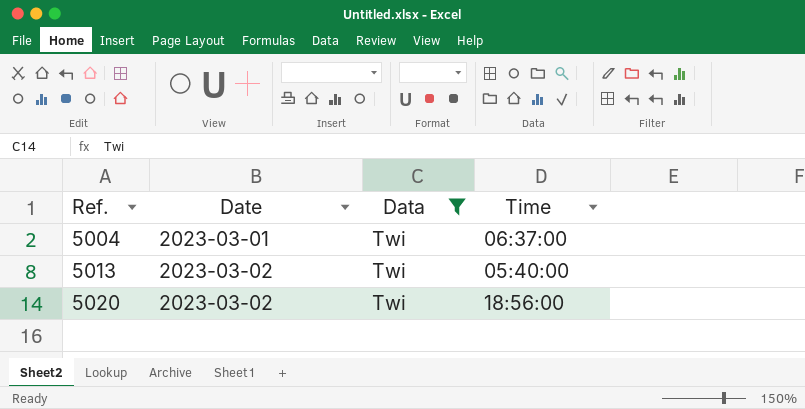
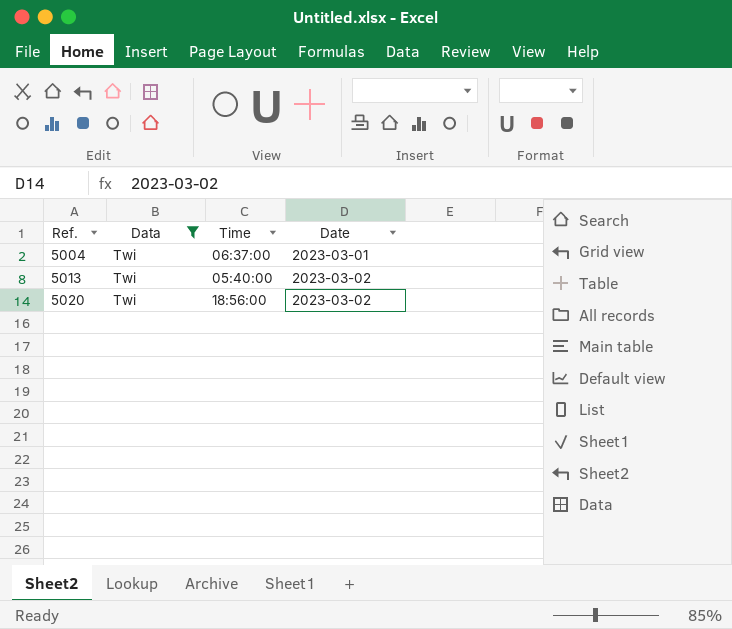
column Date | position: 2 -> 4

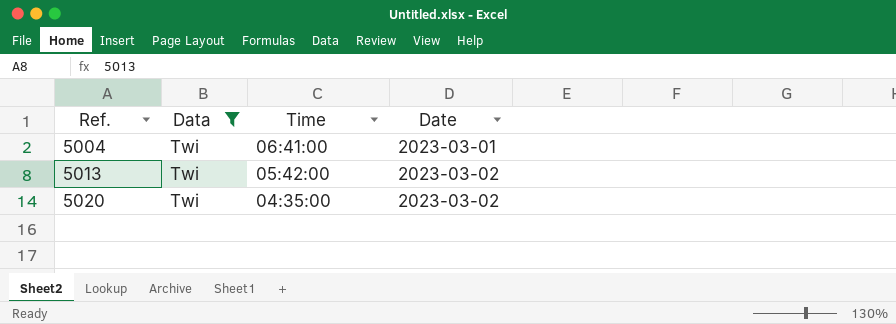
5004 | Time: 06:37:00 -> 06:41:00
5013 | Time: 05:40:00 -> 05:42:00
5020 | Time: 18:56:00 -> 04:35:00

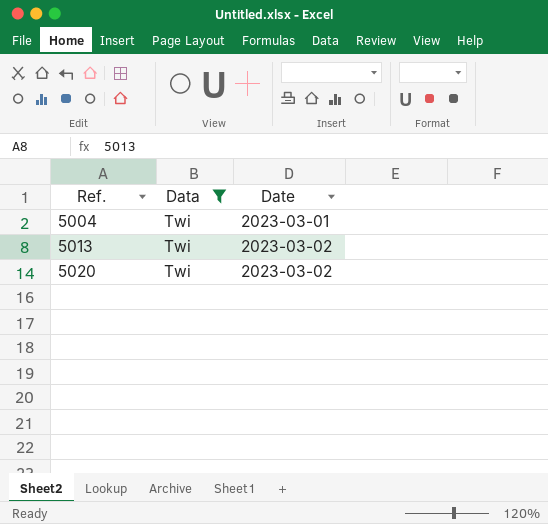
column Time | position: 3 -> none

